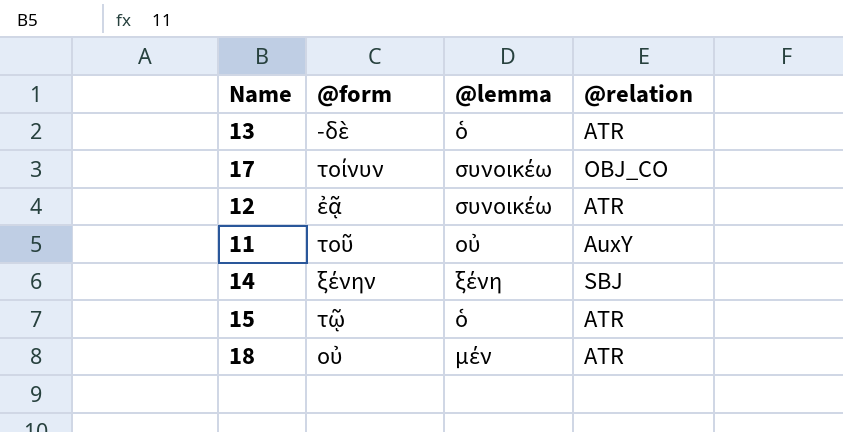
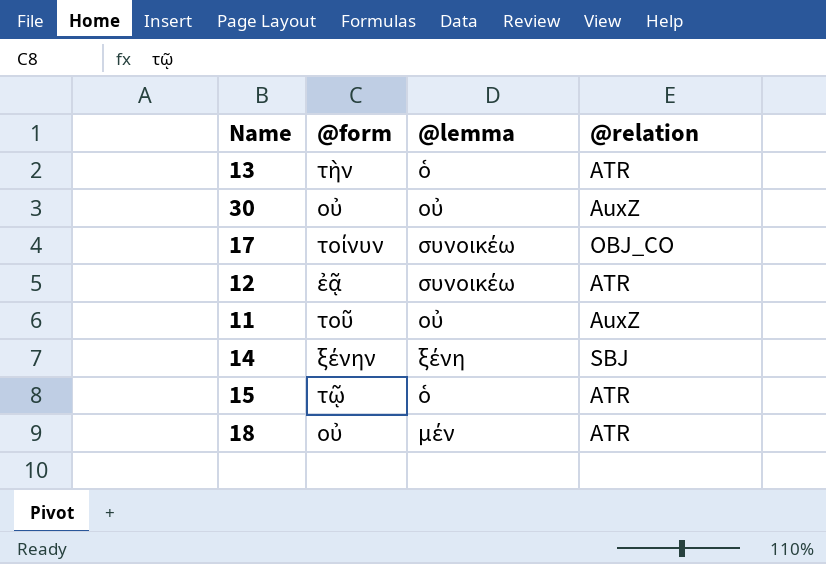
13 | @form: -δὲ -> τὴν
row 30: none -> οὐ | οὐ | AuxZ
11 | @relation: AuxY -> AuxZ

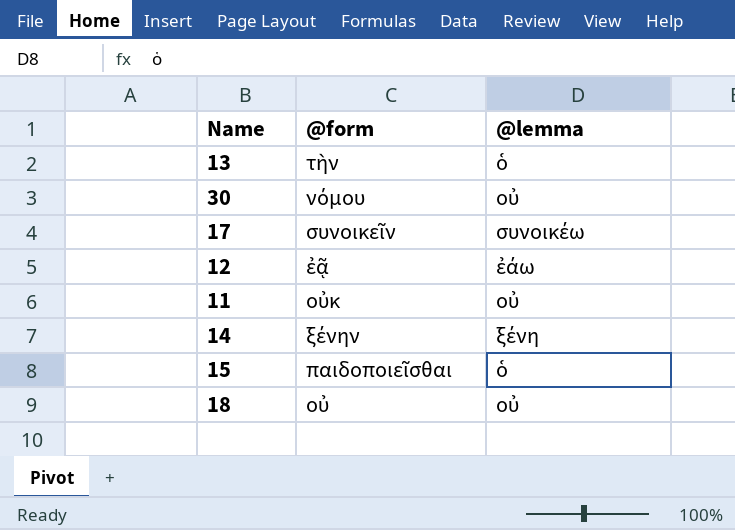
column @relation | position: 4 -> none
30 | @form: οὐ -> νόμου
17 | @form: τοίνυν -> συνοικεῖν
12 | @lemma: συνοικέω -> ἐάω
11 | @form: τοῦ -> οὐκ
15 | @form: τῷ -> παιδοποιεῖσθαι
18 | @lemma: μέν -> οὐ

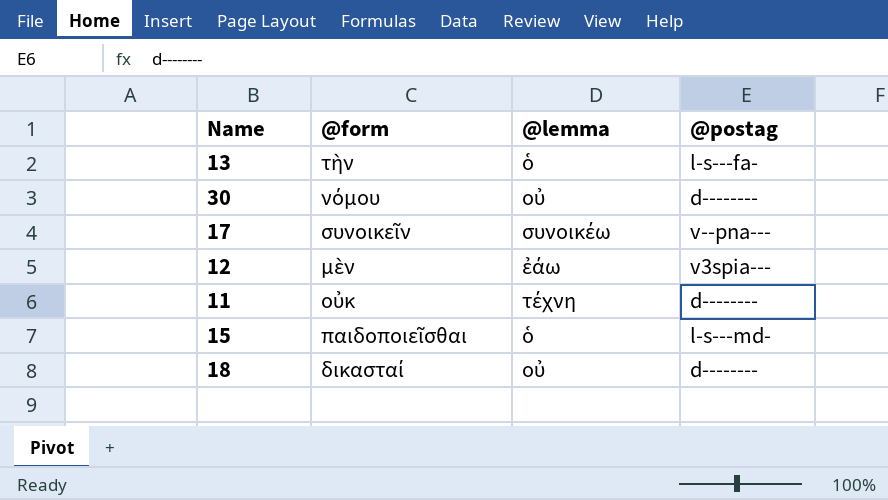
column @postag | position: none -> 4
row 14: ξένην | ξένη -> none
12 | @form: ἐᾷ -> μὲν
11 | @lemma: οὐ -> τέχνη
18 | @form: οὐ -> δικασταί

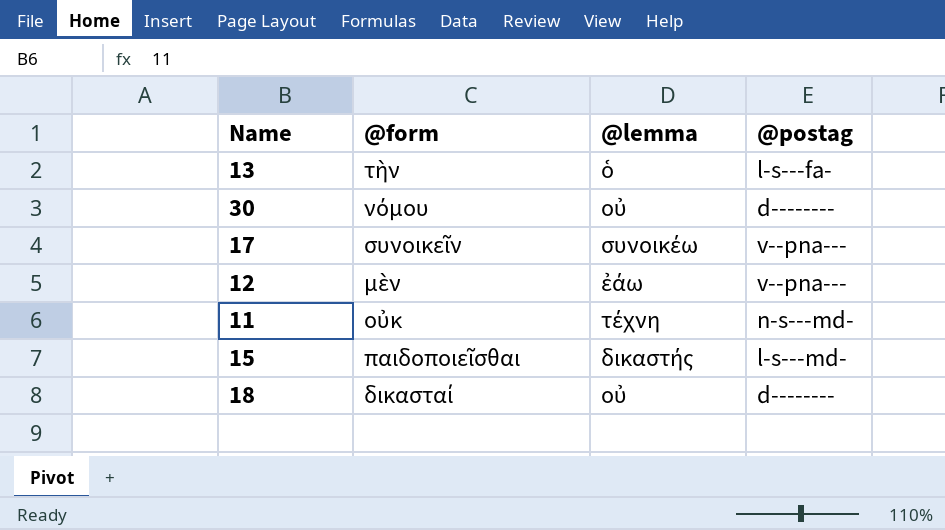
12 | @postag: v3spia--- -> v--pna---
11 | @postag: d-------- -> n-s---md-
15 | @lemma: ὁ -> δικαστής

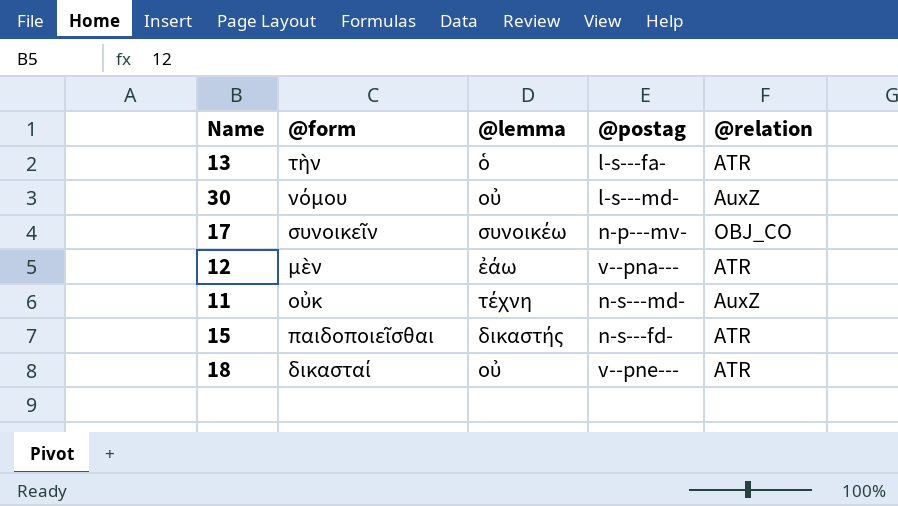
column @relation | position: none -> 5
30 | @postag: d-------- -> l-s---md-
17 | @postag: v--pna--- -> n-p---mv-
15 | @postag: l-s---md- -> n-s---fd-
18 | @postag: d-------- -> v--pne---

